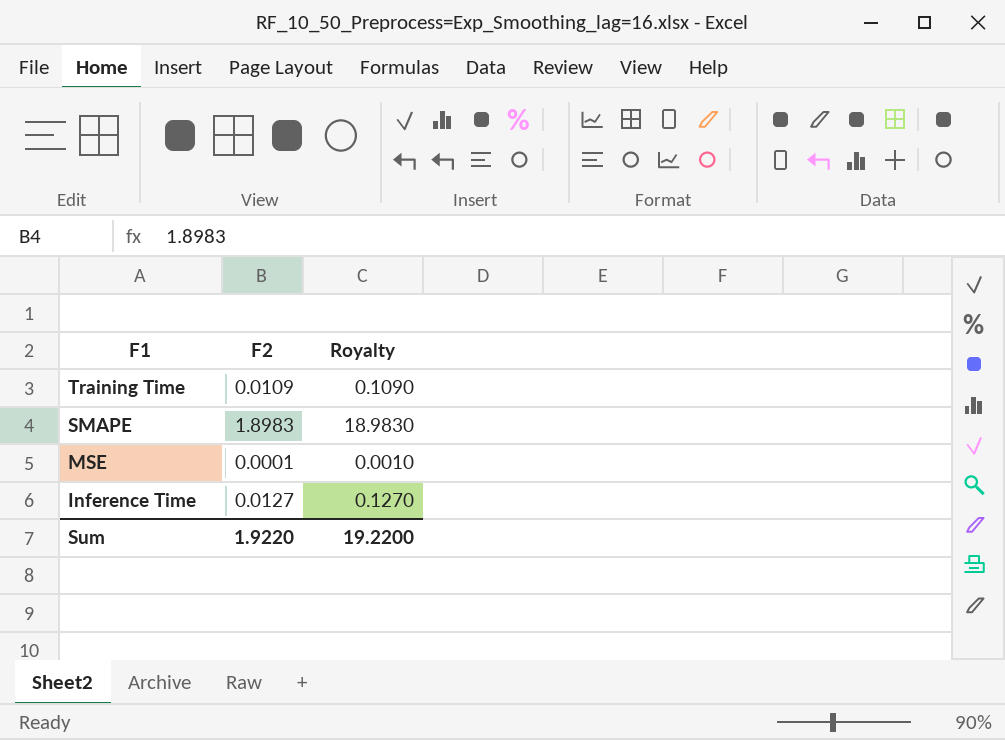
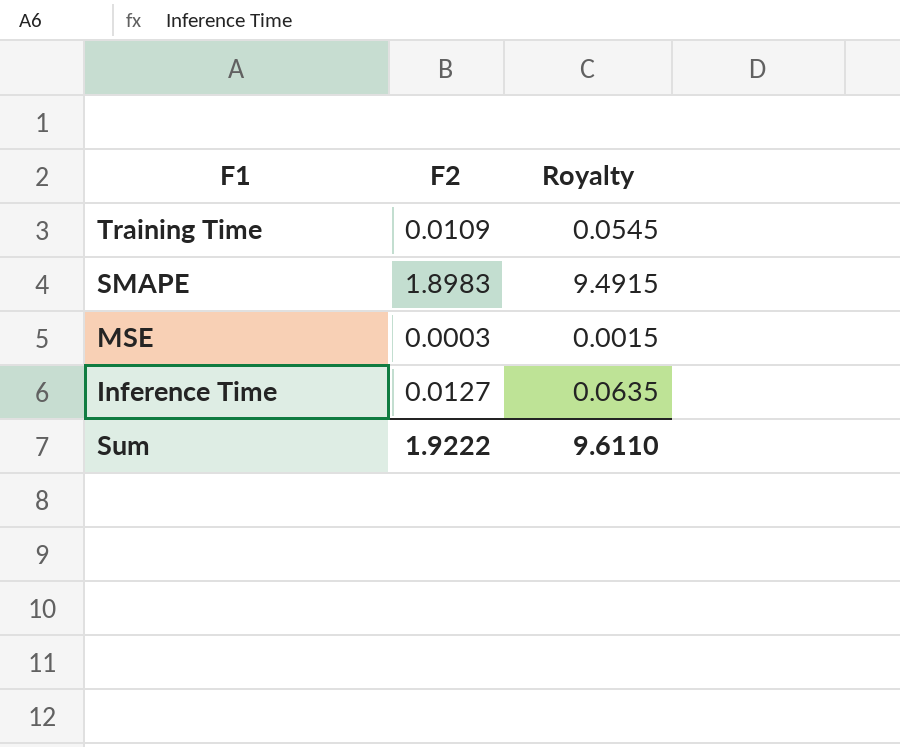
column Royalty | formula: [F2] * 10 -> [F2] * 5
MSE | F2: 0.0001 -> 0.0003
Sum | F2: 1.9220 -> 1.9222
Sum | Royalty: 19.2200 -> 9.6110

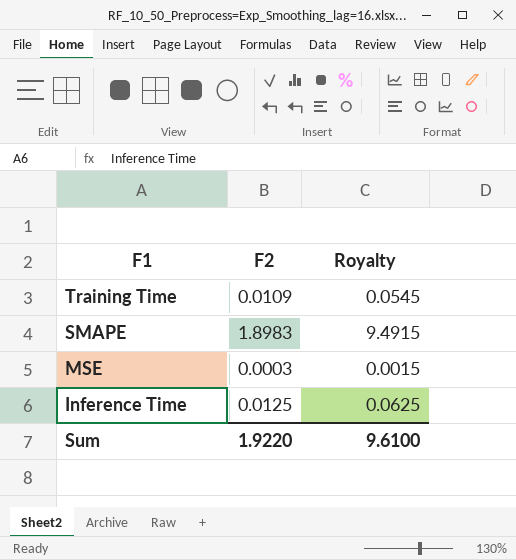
Inference Time | F2: 0.0127 -> 0.0125
Inference Time | Royalty: 0.0635 -> 0.0625
Sum | F2: 1.9222 -> 1.9220
Sum | Royalty: 9.6110 -> 9.6100

